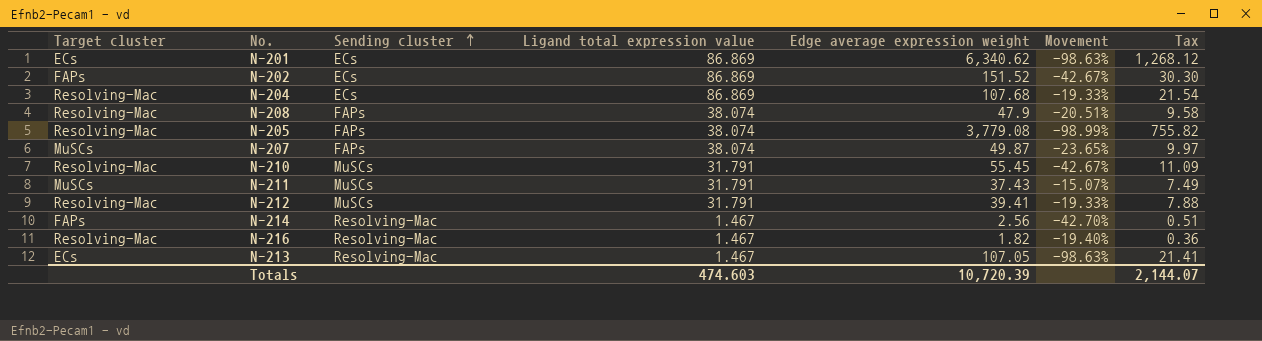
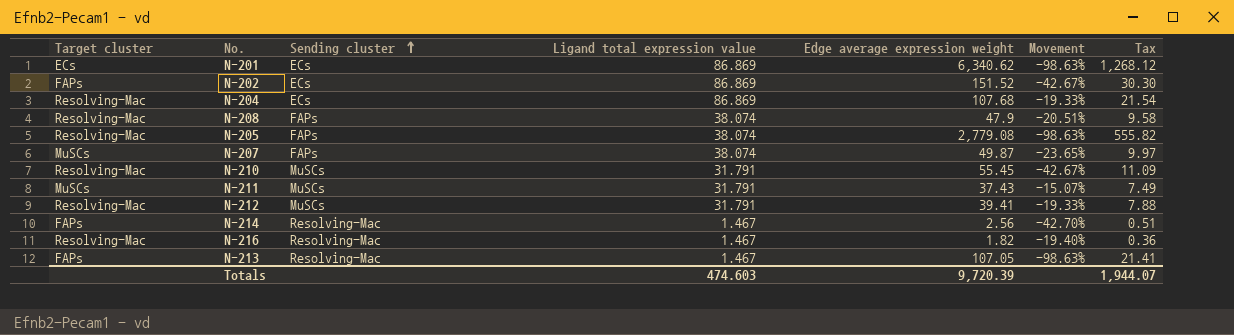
N-205 | Edge average expression weight: 3,779.08 -> 2,779.08
N-205 | Movement: -98.99% -> -98.63%
N-205 | Tax: 755.82 -> 555.82
N-213 | Target cluster: ECs -> FAPs
Totals | Edge average expression weight: 10,720.39 -> 9,720.39
Totals | Tax: 2,144.07 -> 1,944.07

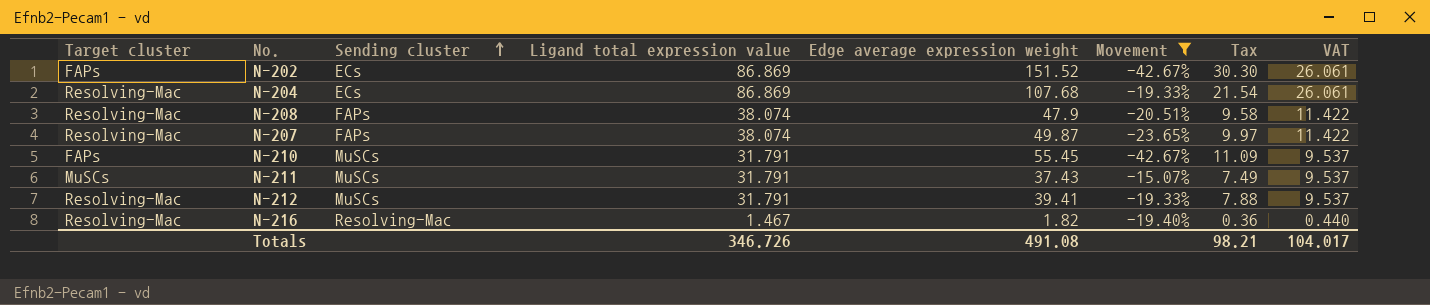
filter: none -> Movement >= -42.67%
column VAT | formula: none -> [Ligand total expression value] * 0.3
N-207 | Target cluster: MuSCs -> Resolving-Mac
N-210 | Target cluster: Resolving-Mac -> FAPs
Totals | Ligand total expression value: 474.603 -> 346.726
Totals | Edge average expression weight: 9,720.39 -> 491.08
Totals | Tax: 1,944.07 -> 98.21

